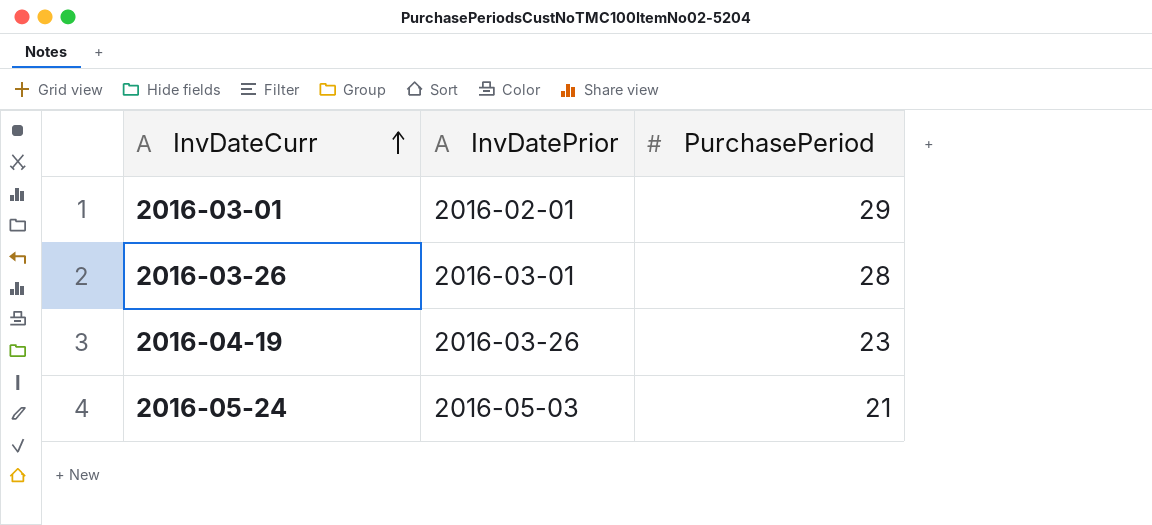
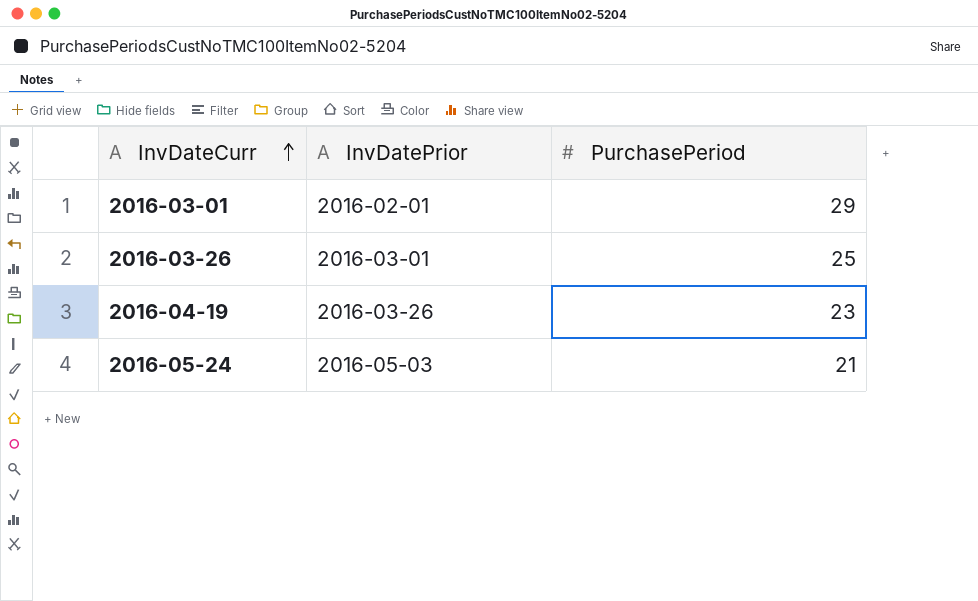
2016-03-26 | PurchasePeriod: 28 -> 25

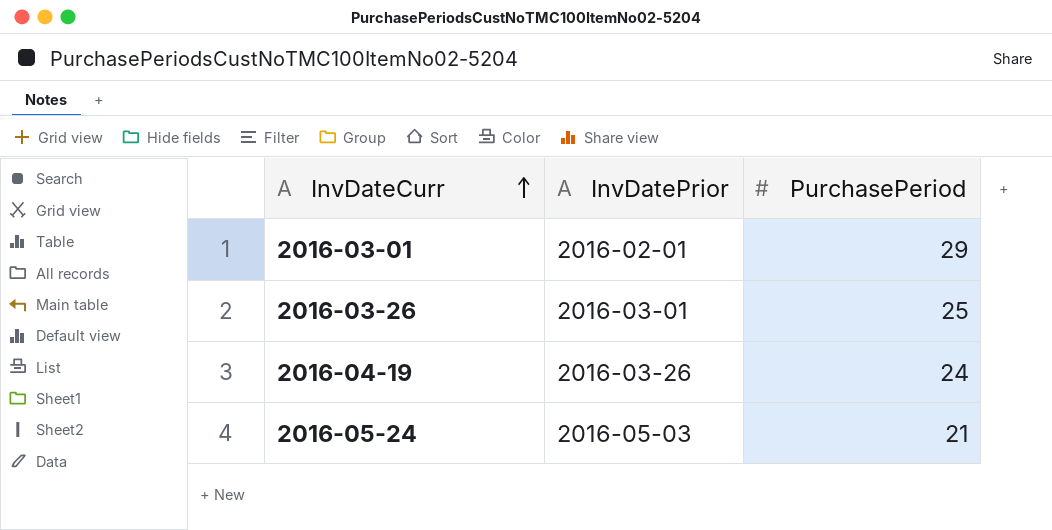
2016-04-19 | PurchasePeriod: 23 -> 24

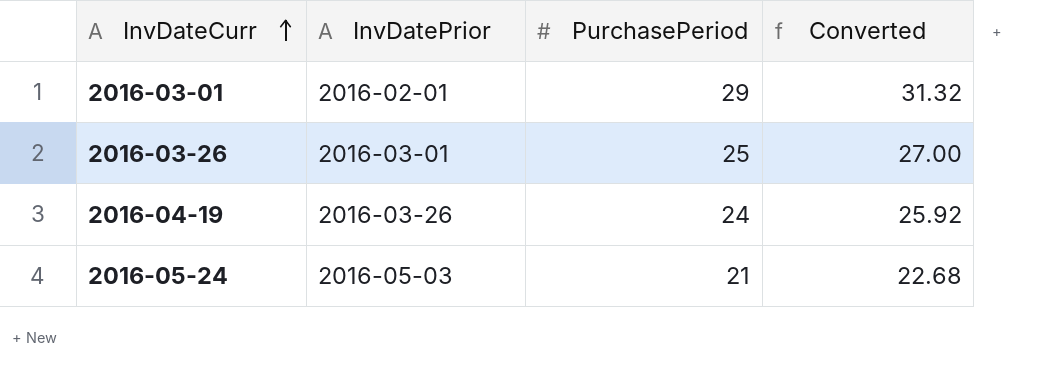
column Converted | formula: none -> [PurchasePeriod] * 1.08

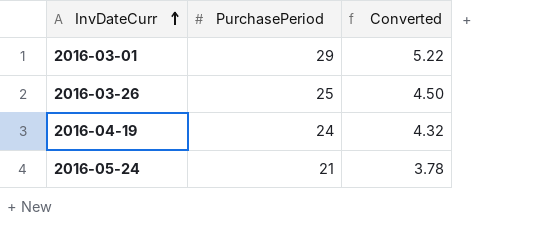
column InvDatePrior | position: 2 -> none
column Converted | formula: [PurchasePeriod] * 1.08 -> [PurchasePeriod] * 0.18

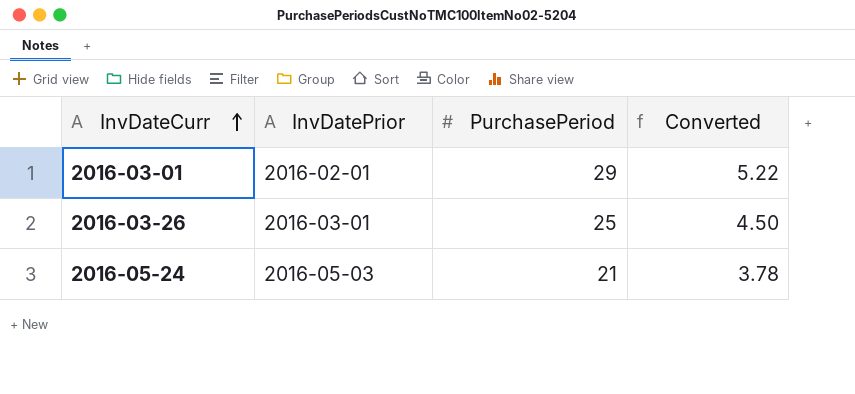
column InvDatePrior | position: none -> 2
row 2016-04-19: 24 | 4.32 -> none

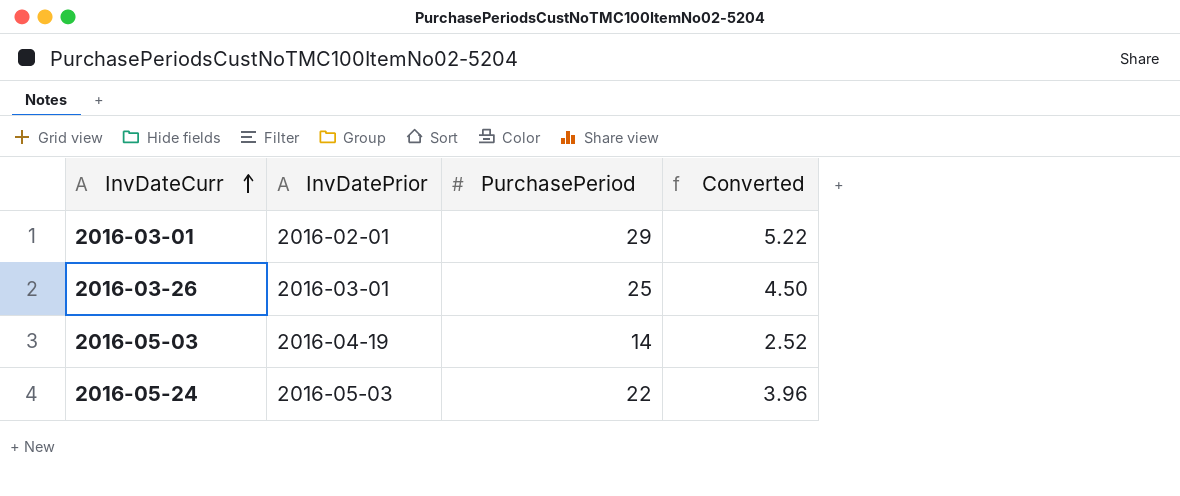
row 2016-05-03: none -> 2016-04-19 | 14 | 2.52
2016-05-24 | PurchasePeriod: 21 -> 22
2016-05-24 | Converted: 3.78 -> 3.96

